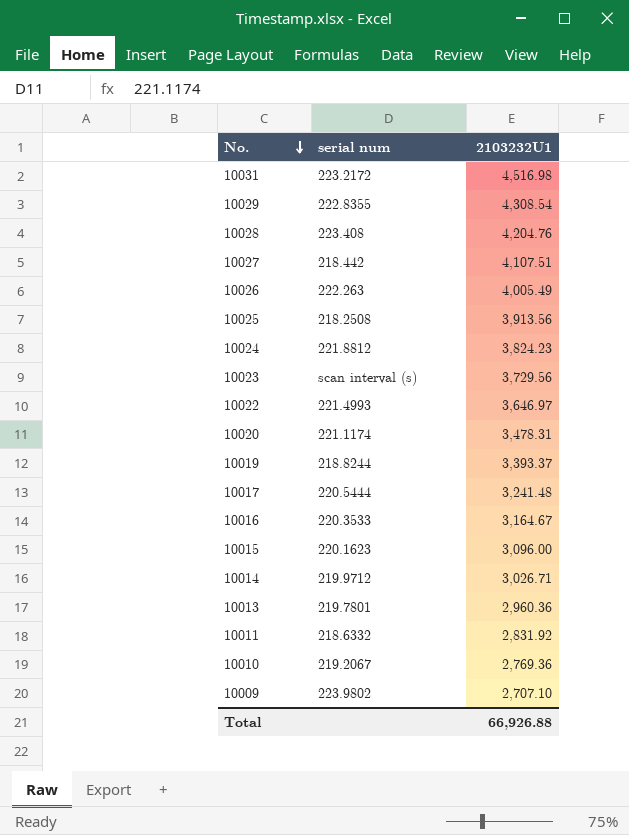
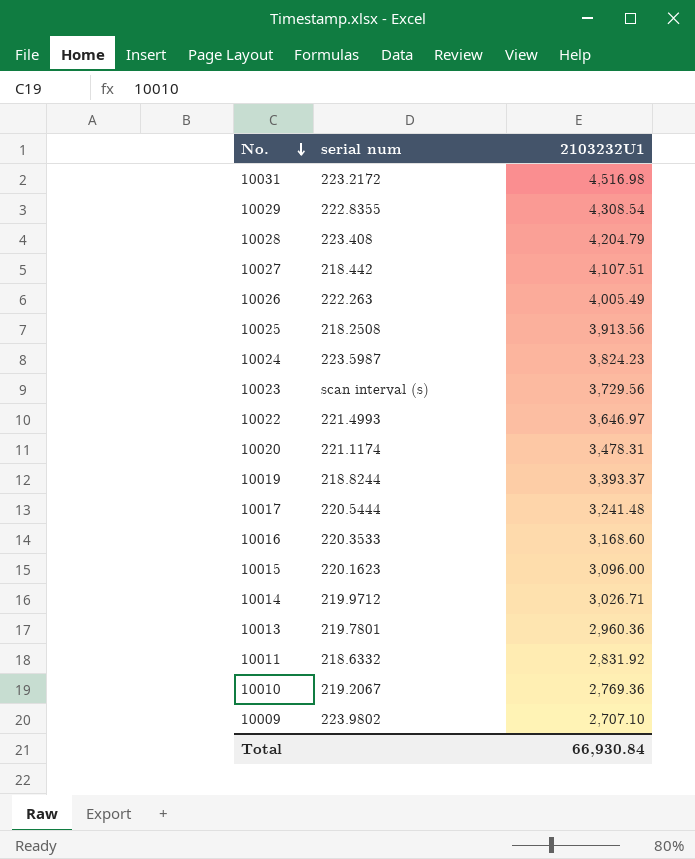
10028 | 2103232U1: 4,204.76 -> 4,204.79
10024 | serial num: 221.8812 -> 223.5987
10016 | 2103232U1: 3,164.67 -> 3,168.60
Total | 2103232U1: 66,926.88 -> 66,930.84

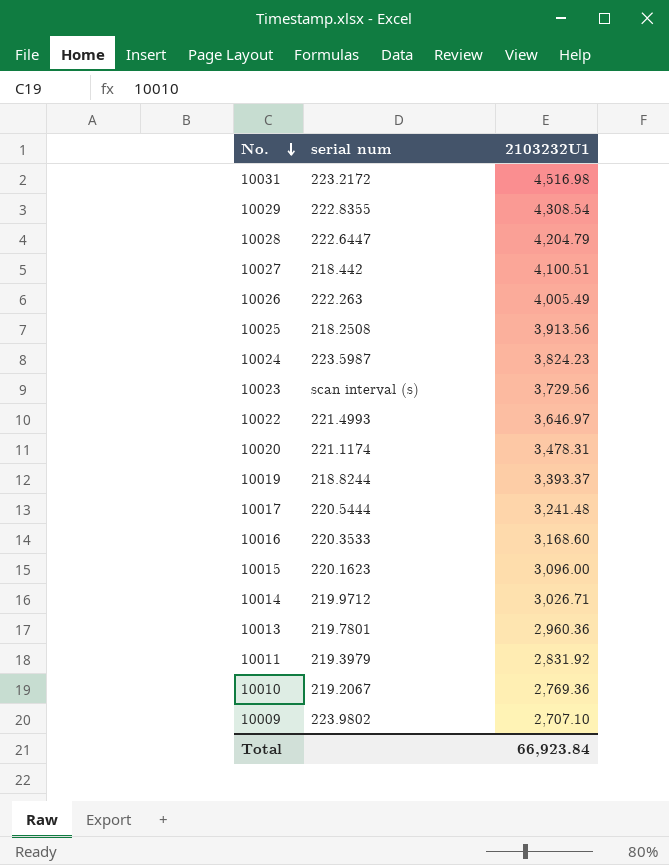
10028 | serial num: 223.408 -> 222.6447
10027 | 2103232U1: 4,107.51 -> 4,100.51
10011 | serial num: 218.6332 -> 219.3979
Total | 2103232U1: 66,930.84 -> 66,923.84

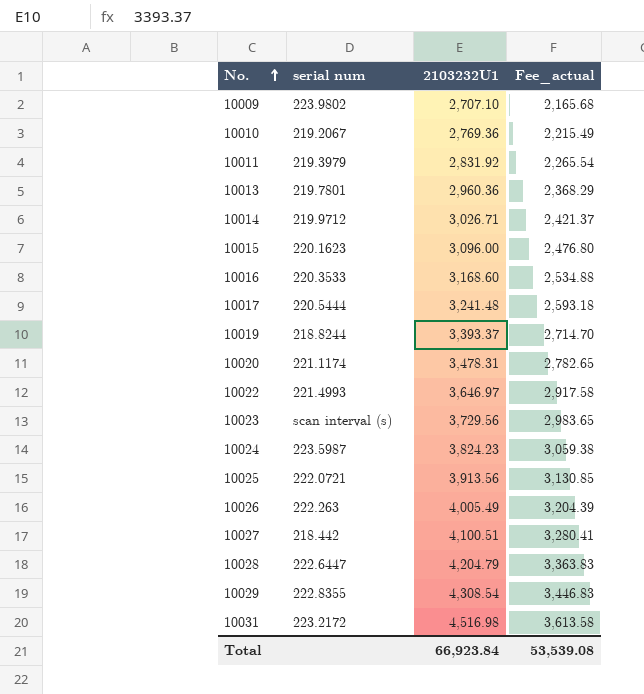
row order: No. descending -> No. ascending
column Fee_actual | formula: none -> [2103232U1] * 0.8
10025 | serial num: 218.2508 -> 222.0721

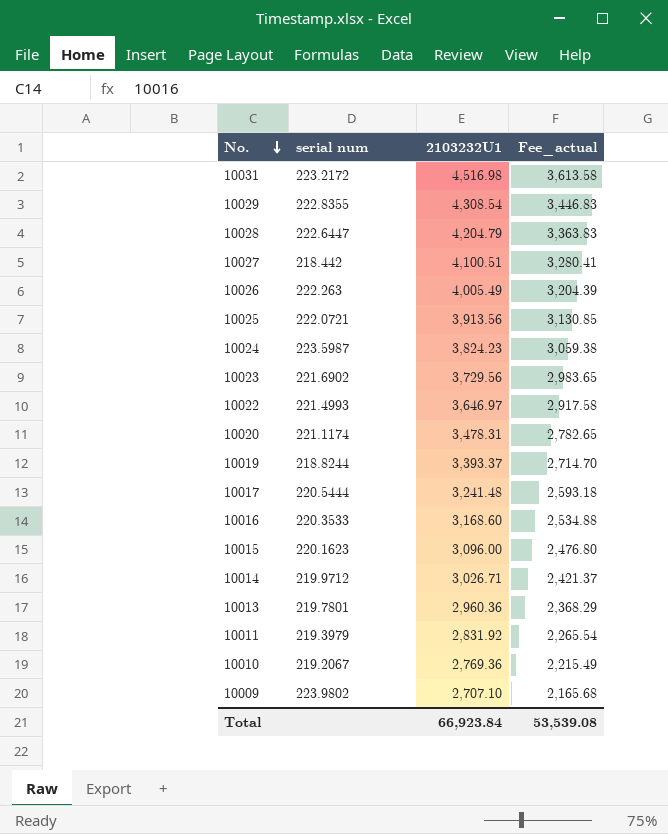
row order: No. ascending -> No. descending
10023 | serial num: scan interval (s) -> 221.6902

